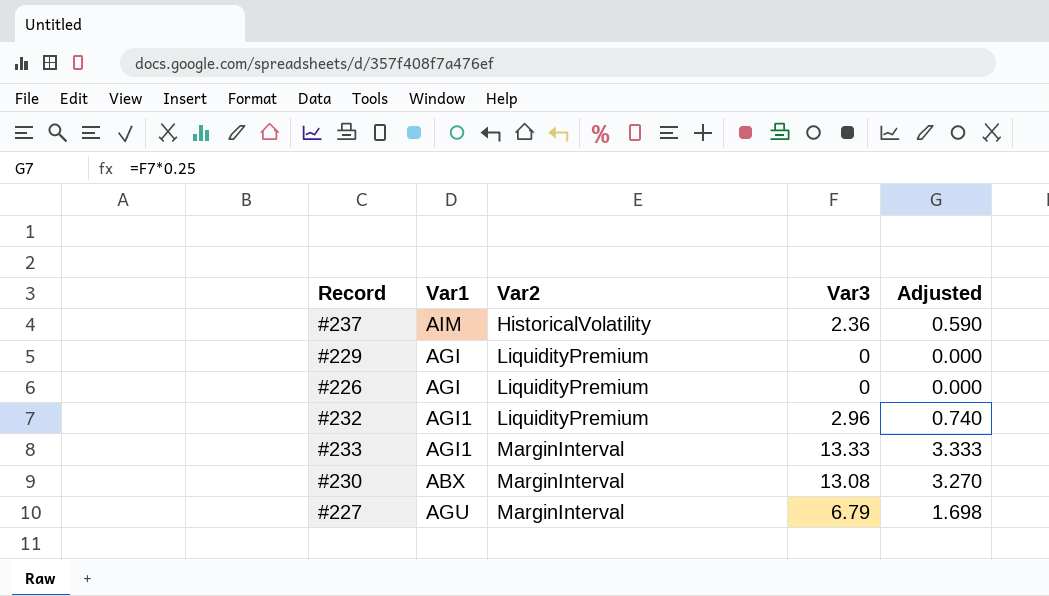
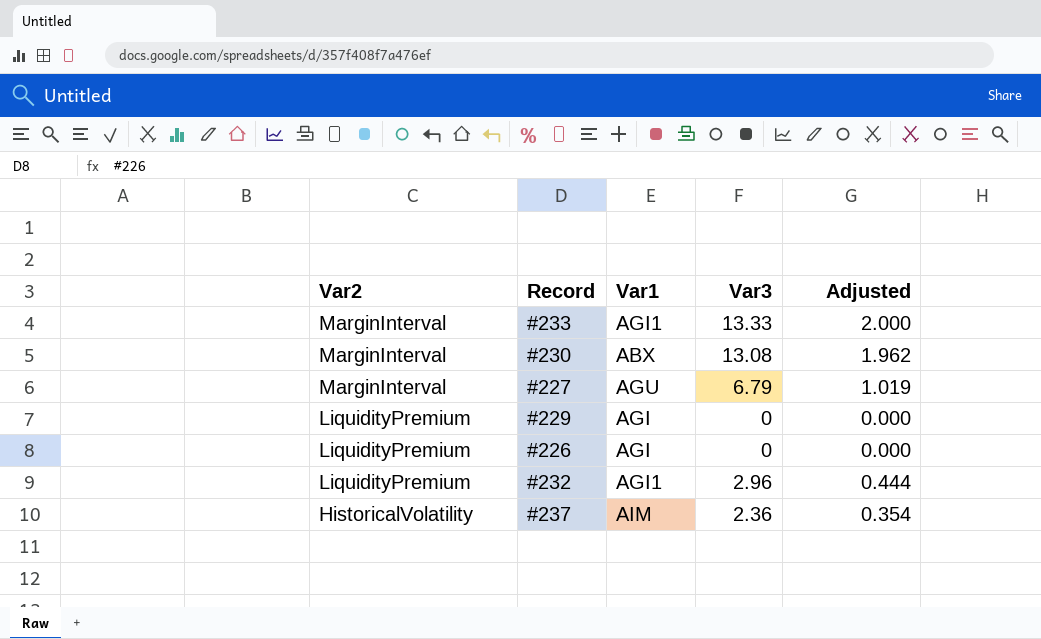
row order: Var2 ascending -> Var2 descending
column Var2 | position: 3 -> 1
column Adjusted | formula: [Var3] * 0.25 -> [Var3] * 0.15

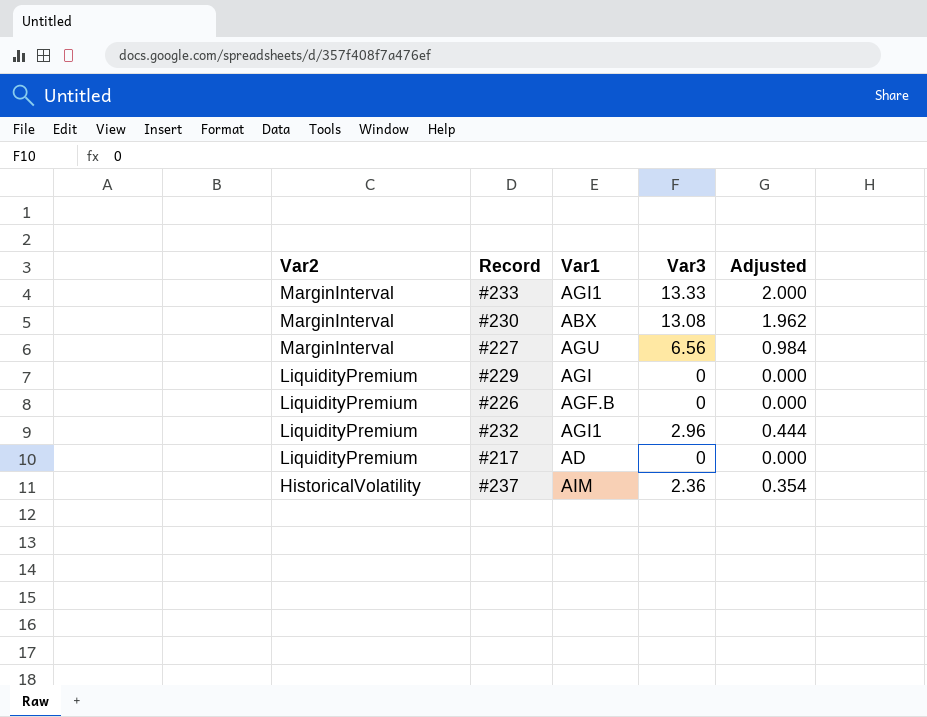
#227 | Var3: 6.79 -> 6.56
#227 | Adjusted: 1.019 -> 0.984
#226 | Var1: AGI -> AGF.B
row #217: none -> LiquidityPremium | AD | 0 | 0.000

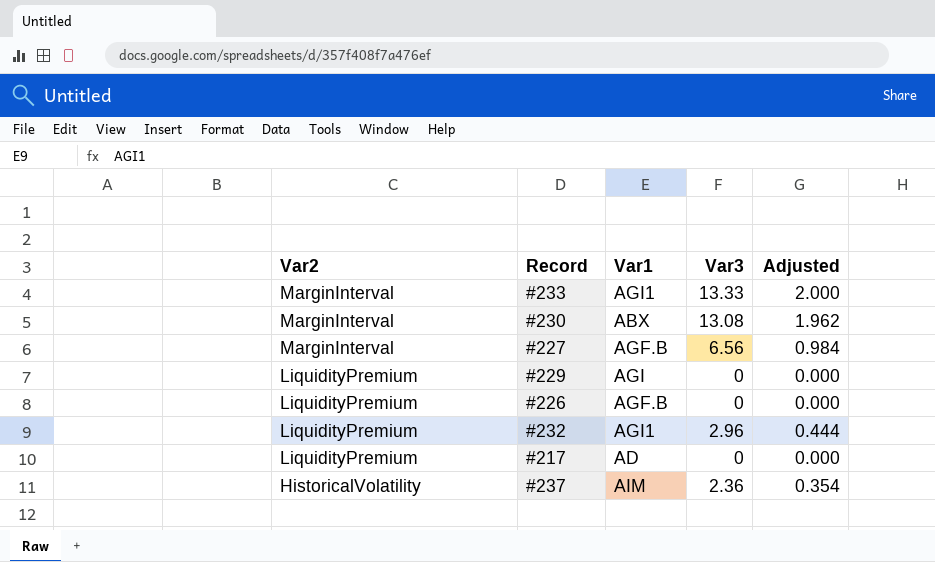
#227 | Var1: AGU -> AGF.B

